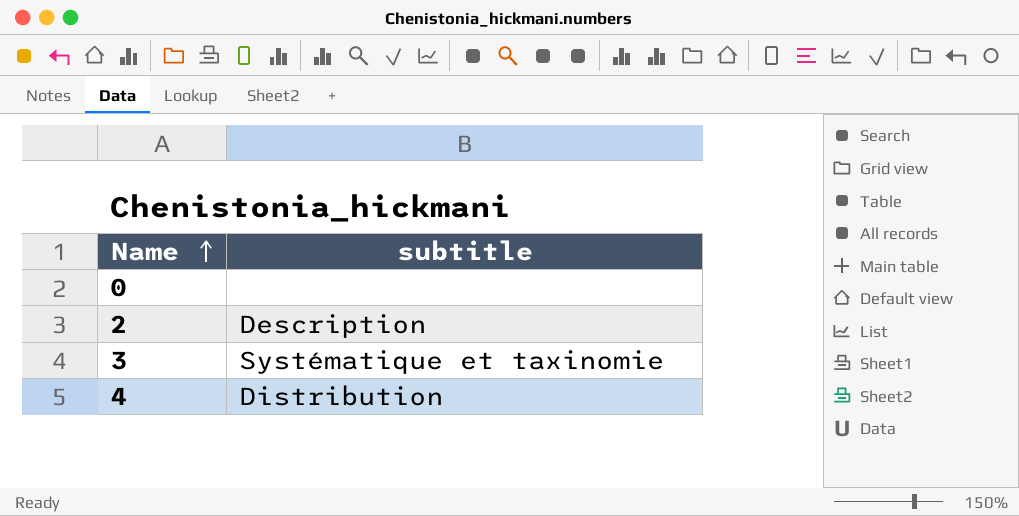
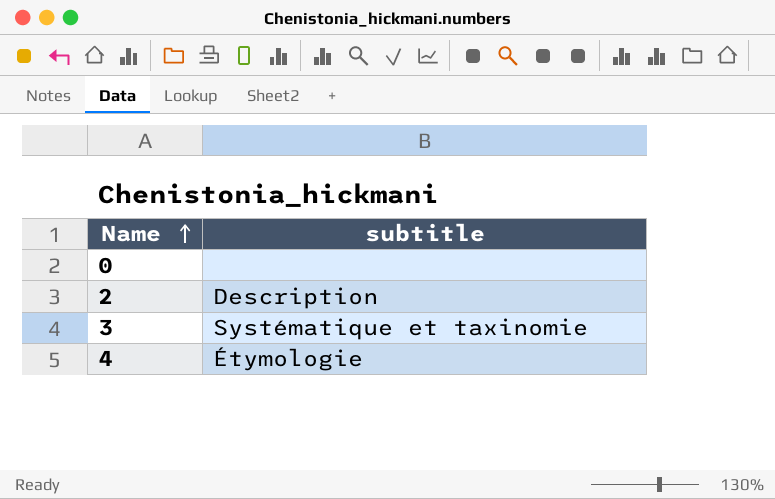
4 | subtitle: Distribution -> Étymologie

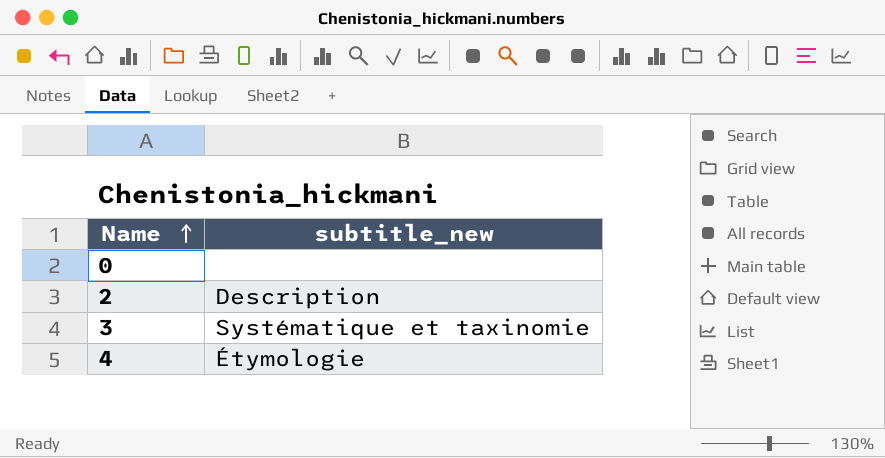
column name: subtitle -> subtitle_new

